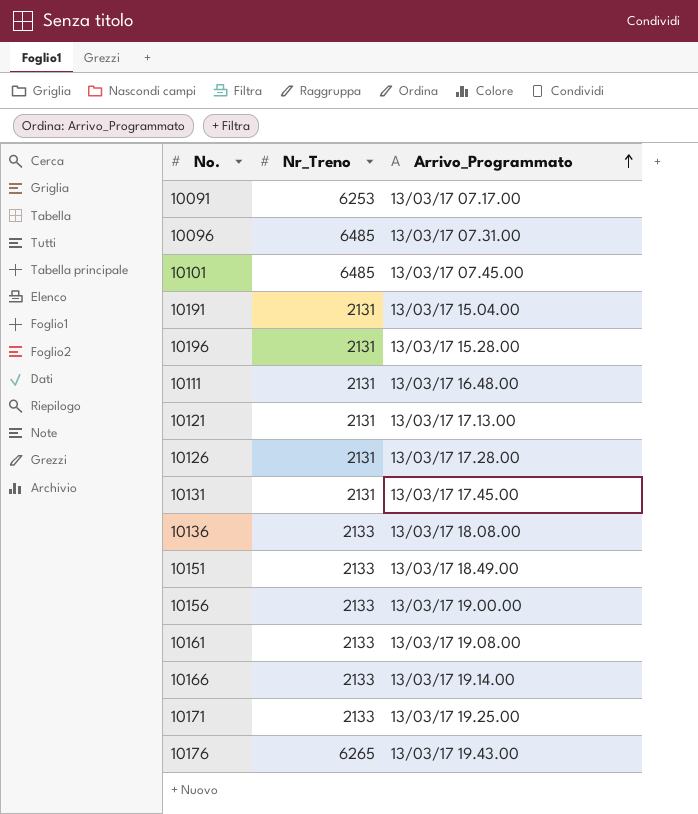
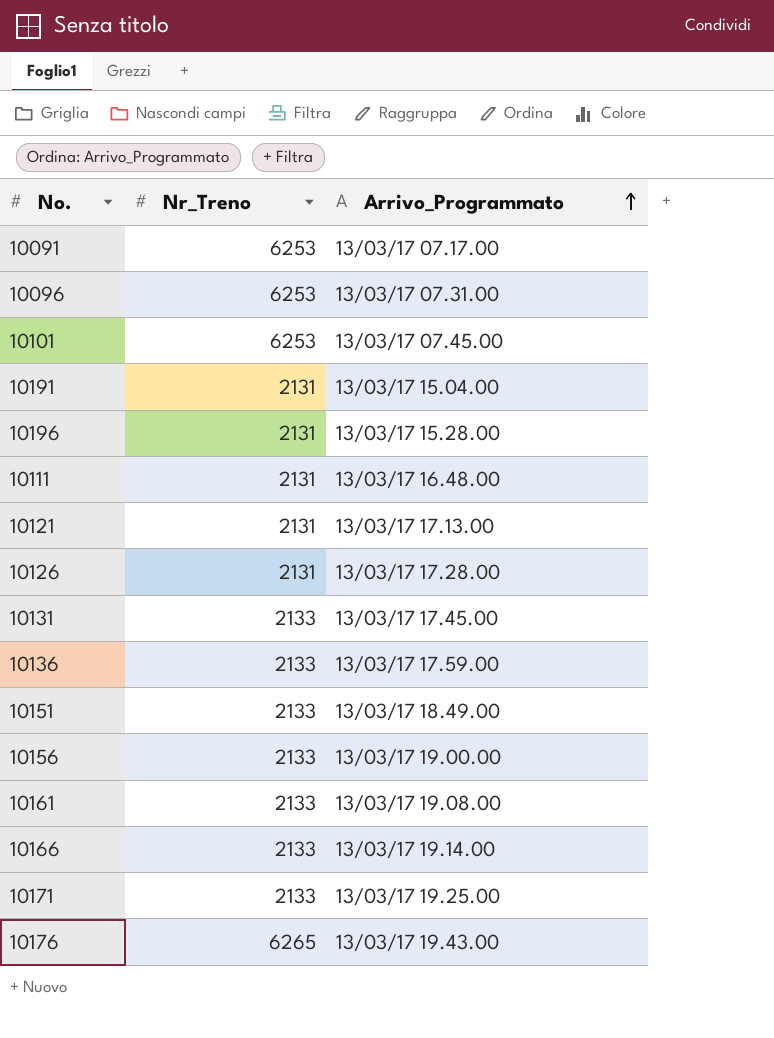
10096 | Nr_Treno: 6485 -> 6253
10101 | Nr_Treno: 6485 -> 6253
10131 | Nr_Treno: 2131 -> 2133
10136 | Arrivo_Programmato: 13/03/17 18.08.00 -> 13/03/17 17.59.00

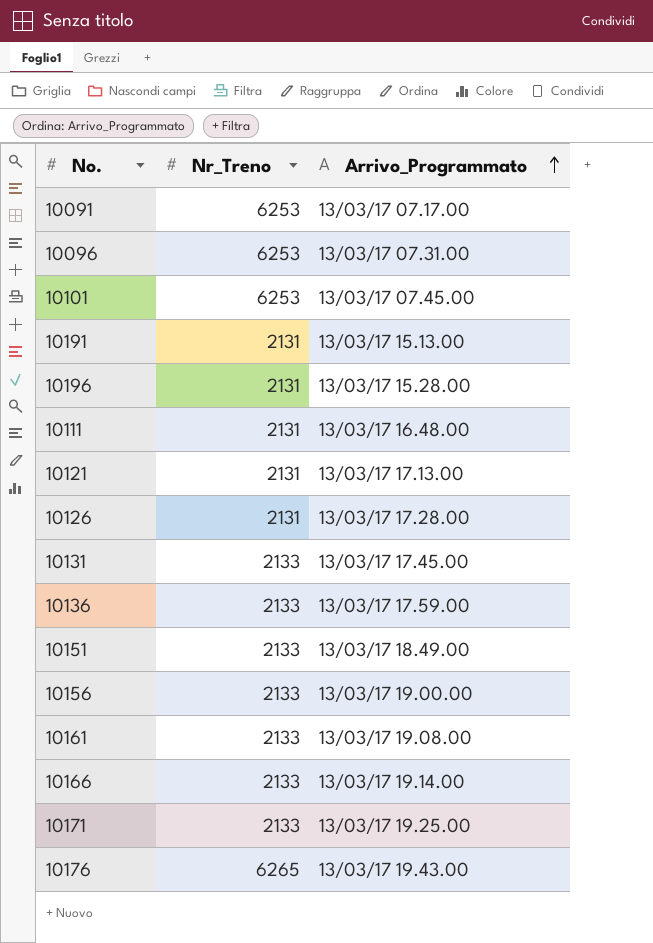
10191 | Arrivo_Programmato: 13/03/17 15.04.00 -> 13/03/17 15.13.00

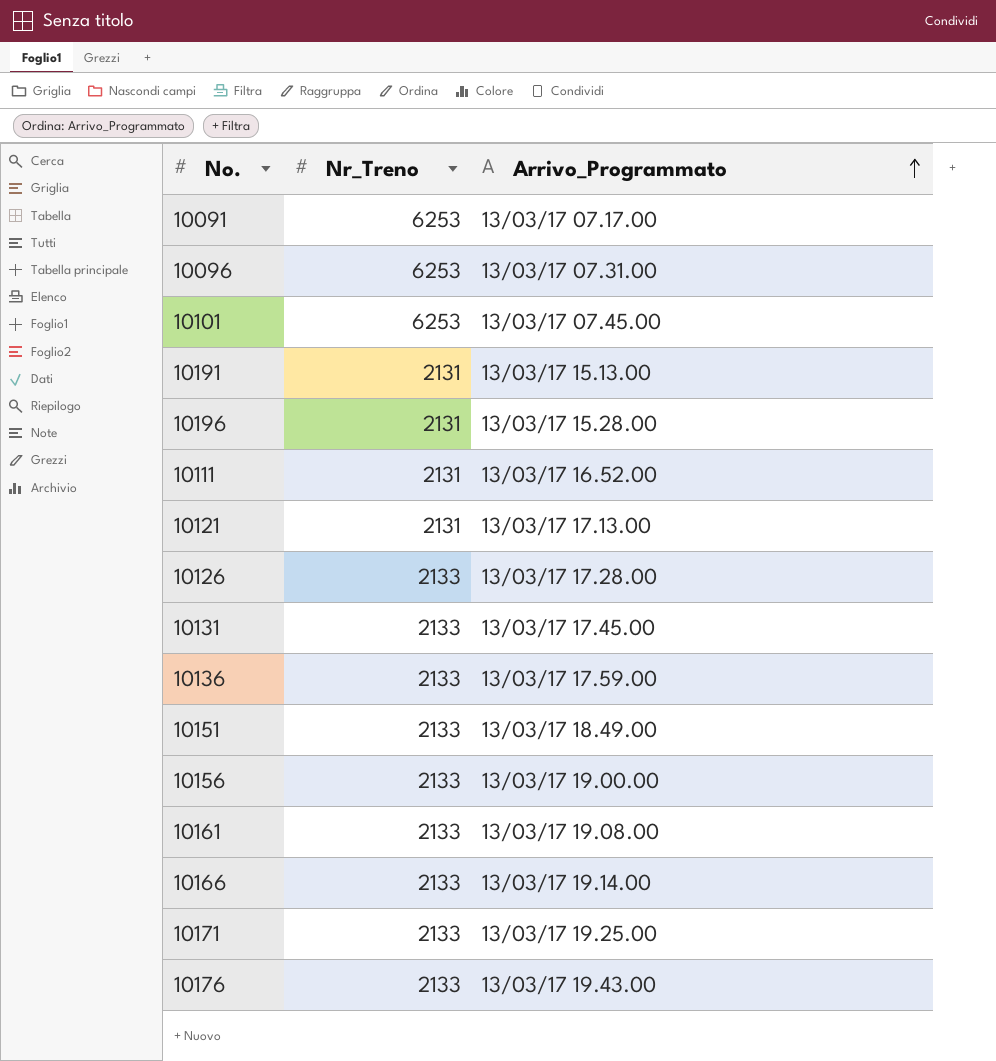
10111 | Arrivo_Programmato: 13/03/17 16.48.00 -> 13/03/17 16.52.00
10126 | Nr_Treno: 2131 -> 2133
10176 | Nr_Treno: 6265 -> 2133

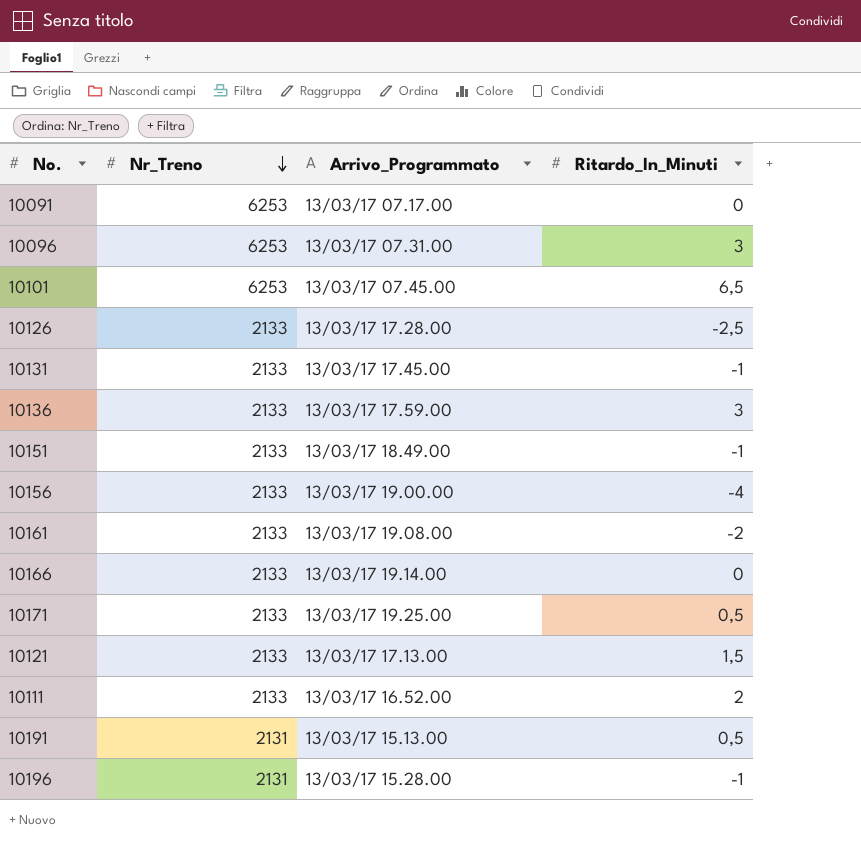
row order: Arrivo_Programmato ascending -> Nr_Treno descending
column Ritardo_In_Minuti | position: none -> 4
row 10176: 2133 | 13/03/17 19.43.00 -> none
10121 | Nr_Treno: 2131 -> 2133
10111 | Nr_Treno: 2131 -> 2133

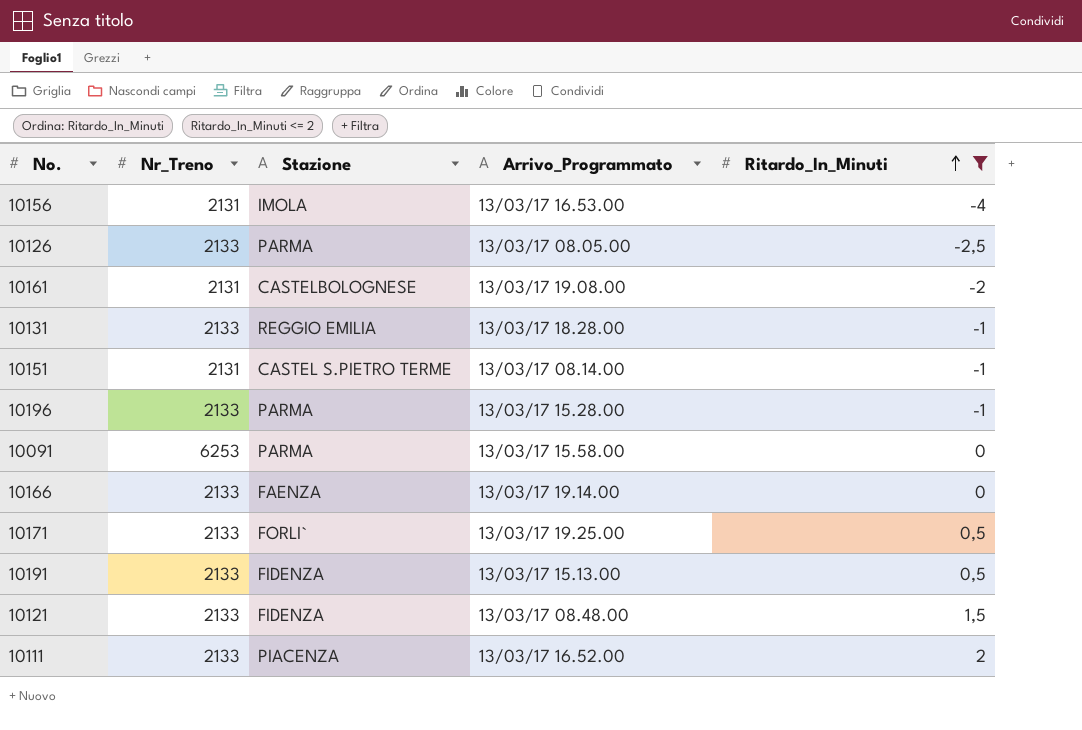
filter: none -> Ritardo_In_Minuti <= 2
row order: Nr_Treno descending -> Ritardo_In_Minuti ascending
column Stazione | position: none -> 3
10156 | Nr_Treno: 2133 -> 2131
10156 | Arrivo_Programmato: 13/03/17 19.00.00 -> 13/03/17 16.53.00
10126 | Arrivo_Programmato: 13/03/17 17.28.00 -> 13/03/17 08.05.00
10161 | Nr_Treno: 2133 -> 2131
10131 | Arrivo_Programmato: 13/03/17 17.45.00 -> 13/03/17 18.28.00
10151 | Nr_Treno: 2133 -> 2131
10151 | Arrivo_Programmato: 13/03/17 18.49.00 -> 13/03/17 08.14.00
10196 | Nr_Treno: 2131 -> 2133
10091 | Arrivo_Programmato: 13/03/17 07.17.00 -> 13/03/17 15.58.00
10191 | Nr_Treno: 2131 -> 2133
10121 | Arrivo_Programmato: 13/03/17 17.13.00 -> 13/03/17 08.48.00

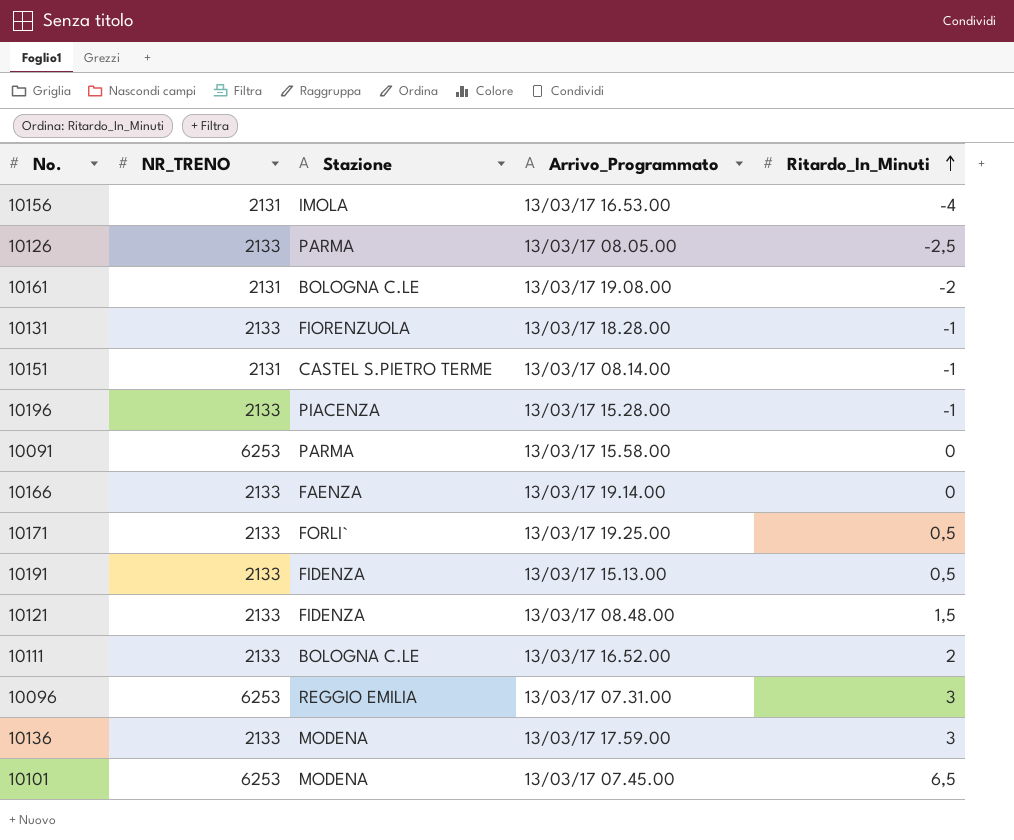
filter: Ritardo_In_Minuti <= 2 -> none
column name: Nr_Treno -> NR_TRENO
10161 | Stazione: CASTELBOLOGNESE -> BOLOGNA C.LE
10131 | Stazione: REGGIO EMILIA -> FIORENZUOLA
10196 | Stazione: PARMA -> PIACENZA
10111 | Stazione: PIACENZA -> BOLOGNA C.LE

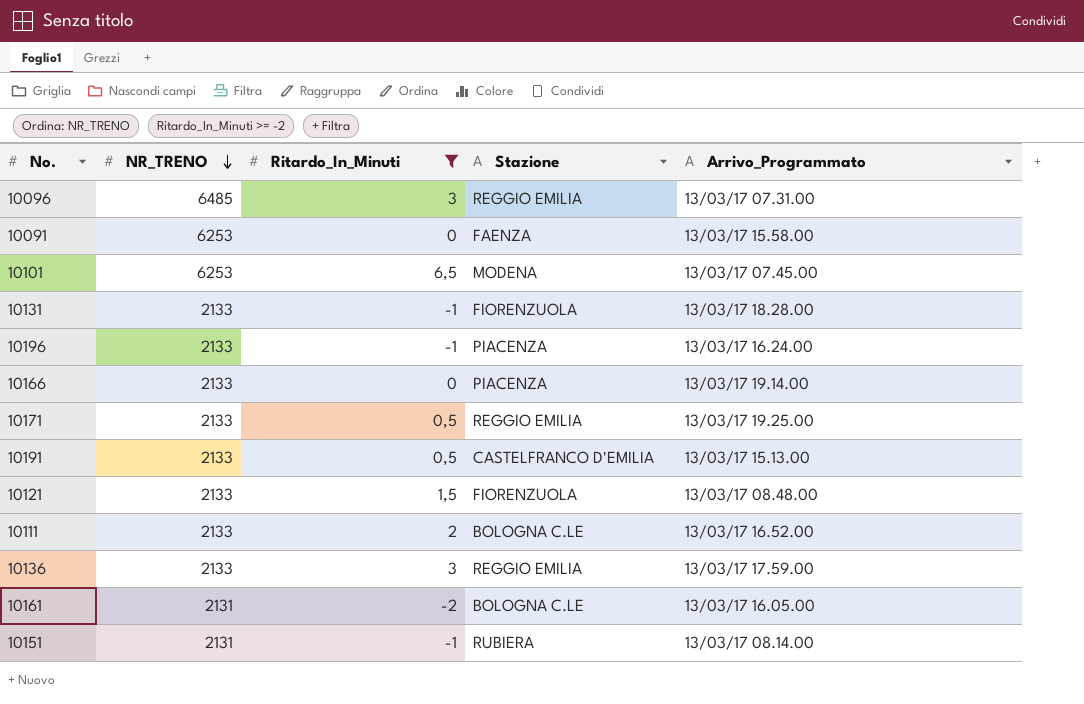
filter: none -> Ritardo_In_Minuti >= -2
row order: Ritardo_In_Minuti ascending -> NR_TRENO descending
column Ritardo_In_Minuti | position: 5 -> 3
10096 | NR_TRENO: 6253 -> 6485
10091 | Stazione: PARMA -> FAENZA
10196 | Arrivo_Programmato: 13/03/17 15.28.00 -> 13/03/17 16.24.00
10166 | Stazione: FAENZA -> PIACENZA
10171 | Stazione: FORLI` -> REGGIO EMILIA
10191 | Stazione: FIDENZA -> CASTELFRANCO D'EMILIA
10121 | Stazione: FIDENZA -> FIORENZUOLA
10136 | Stazione: MODENA -> REGGIO EMILIA
10161 | Arrivo_Programmato: 13/03/17 19.08.00 -> 13/03/17 16.05.00
10151 | Stazione: CASTEL S.PIETRO TERME -> RUBIERA

